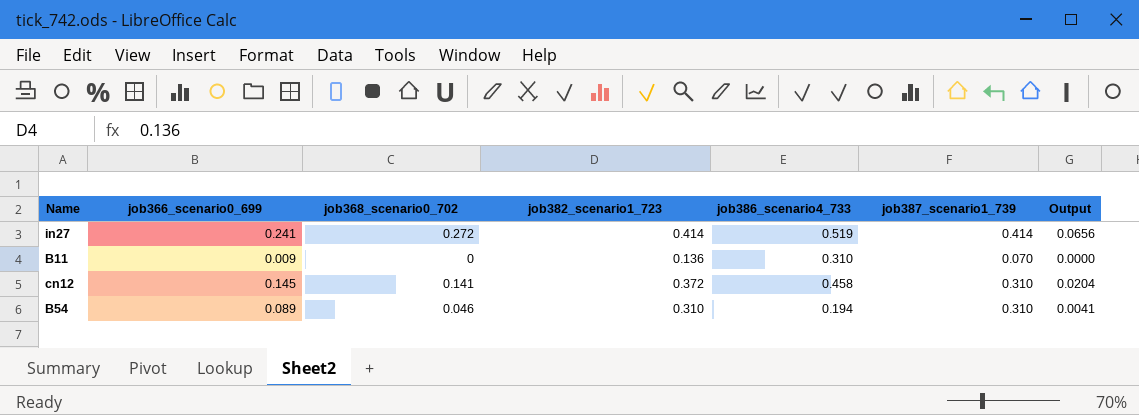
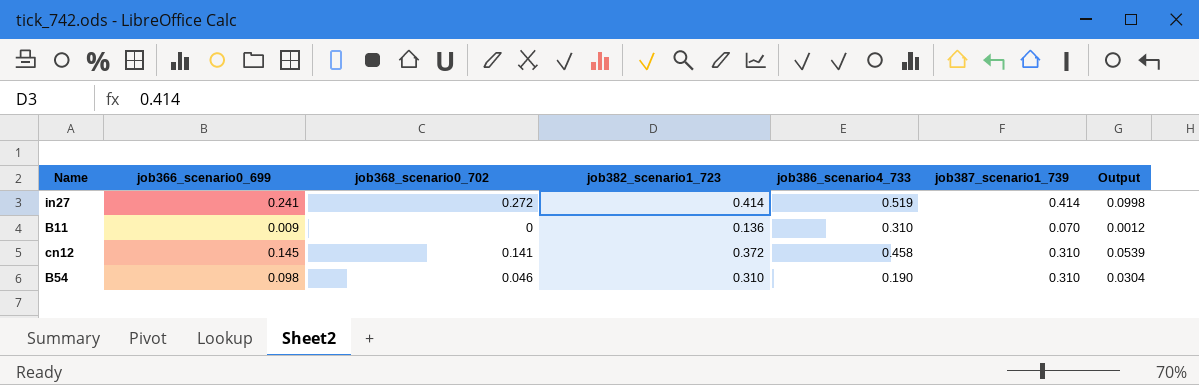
column Output | formula: [job366_scenario0_699] * [job368_scenario0_702] -> [job366_scenario0_699] * [job382_scenario1_723]
B54 | job366_scenario0_699: 0.089 -> 0.098
B54 | job386_scenario4_733: 0.194 -> 0.190

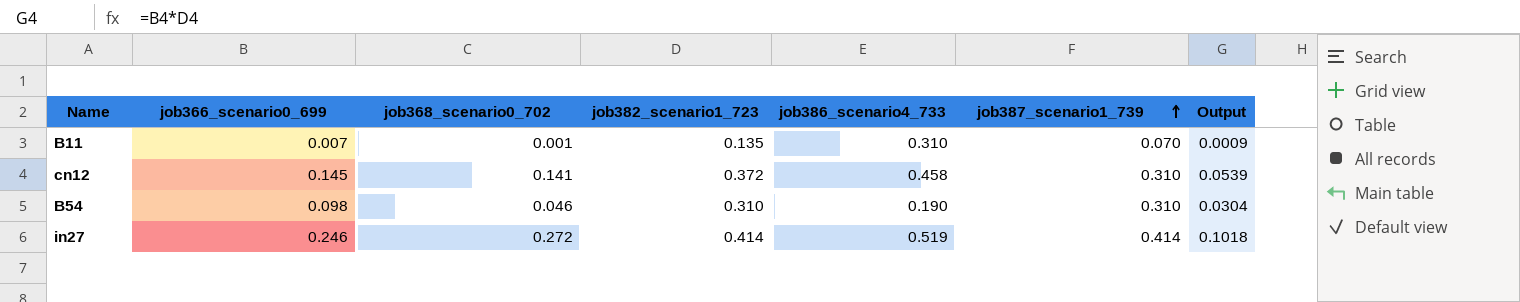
row order: none -> job387_scenario1_739 ascending
B11 | job366_scenario0_699: 0.009 -> 0.007
B11 | job368_scenario0_702: 0 -> 0.001
B11 | job382_scenario1_723: 0.136 -> 0.135
B11 | Output: 0.0012 -> 0.0009
in27 | job366_scenario0_699: 0.241 -> 0.246
in27 | Output: 0.0998 -> 0.1018

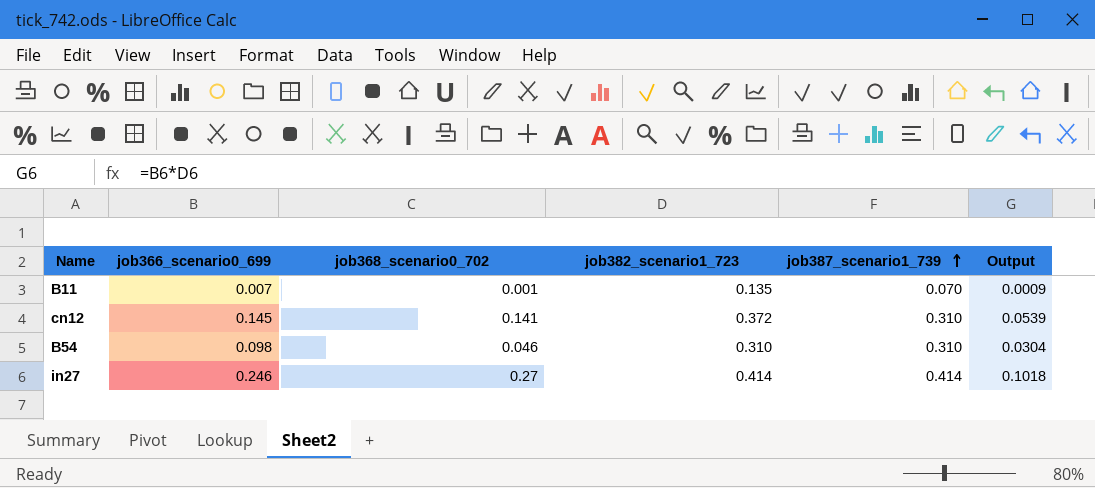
column job386_scenario4_733 | position: 5 -> none
in27 | job368_scenario0_702: 0.272 -> 0.27

